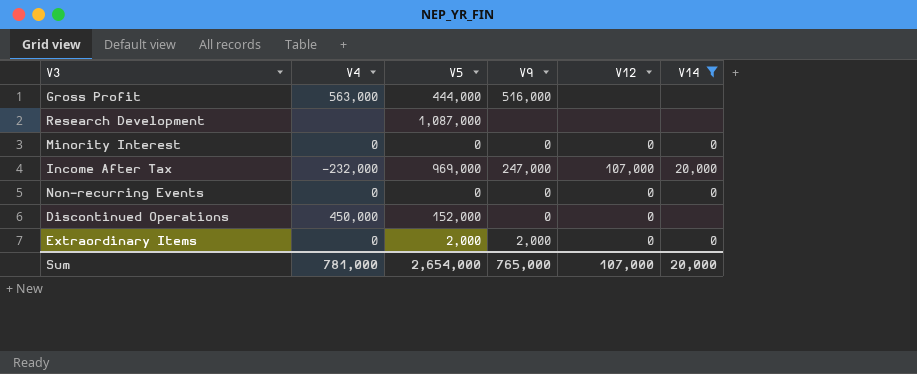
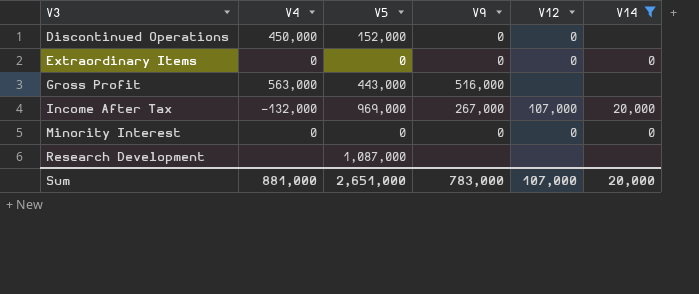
row order: none -> V3 ascending
row Non-recurring Events: 0 | 0 | 0 | 0 | 0 -> none
Extraordinary Items | V5: 2,000 -> 0
Extraordinary Items | V9: 2,000 -> 0
Gross Profit | V5: 444,000 -> 443,000
Income After Tax | V4: -232,000 -> -132,000
Income After Tax | V9: 247,000 -> 267,000
Sum | V4: 781,000 -> 881,000
Sum | V5: 2,654,000 -> 2,651,000
Sum | V9: 765,000 -> 783,000

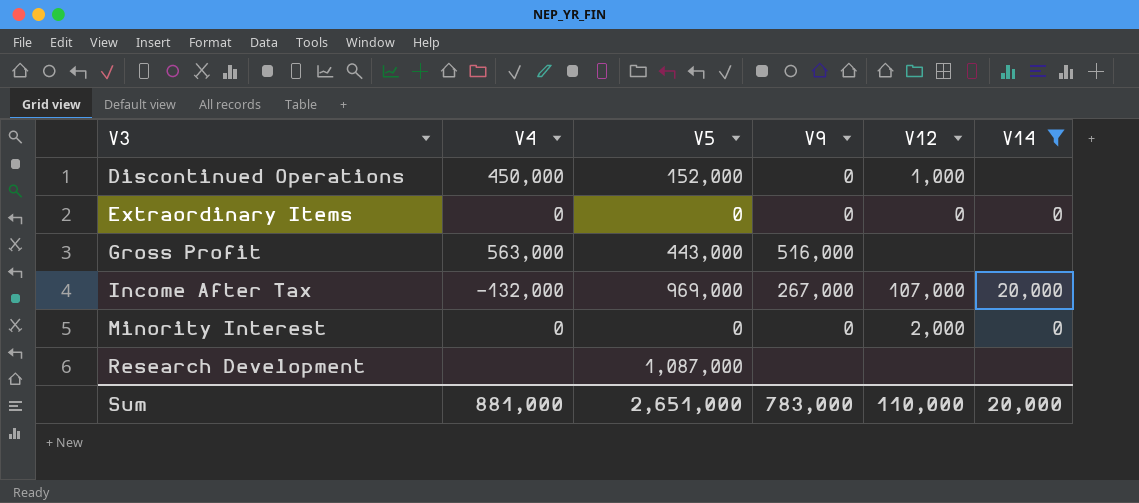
Discontinued Operations | V12: 0 -> 1,000
Minority Interest | V12: 0 -> 2,000
Sum | V12: 107,000 -> 110,000

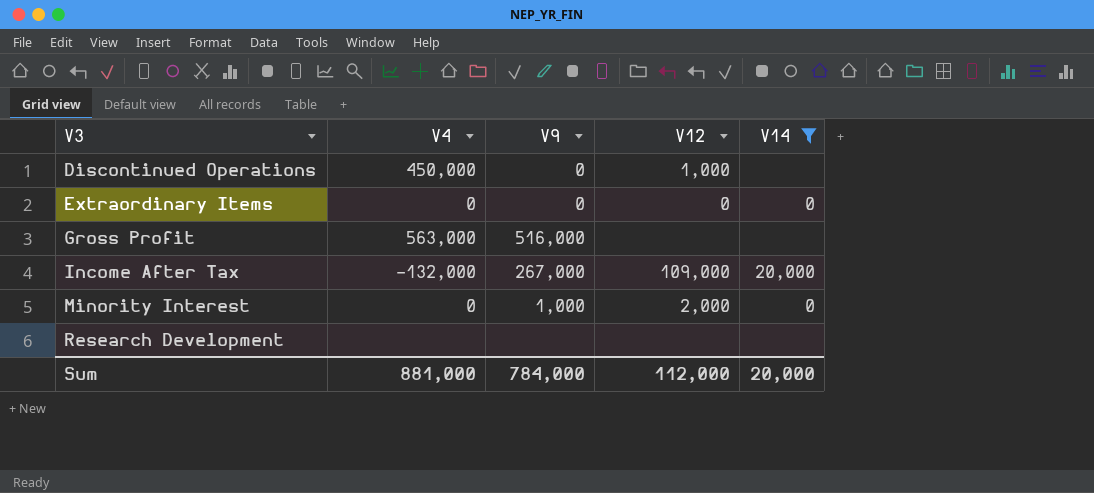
column V5 | position: 3 -> none
Income After Tax | V12: 107,000 -> 109,000
Minority Interest | V9: 0 -> 1,000
Sum | V9: 783,000 -> 784,000
Sum | V12: 110,000 -> 112,000

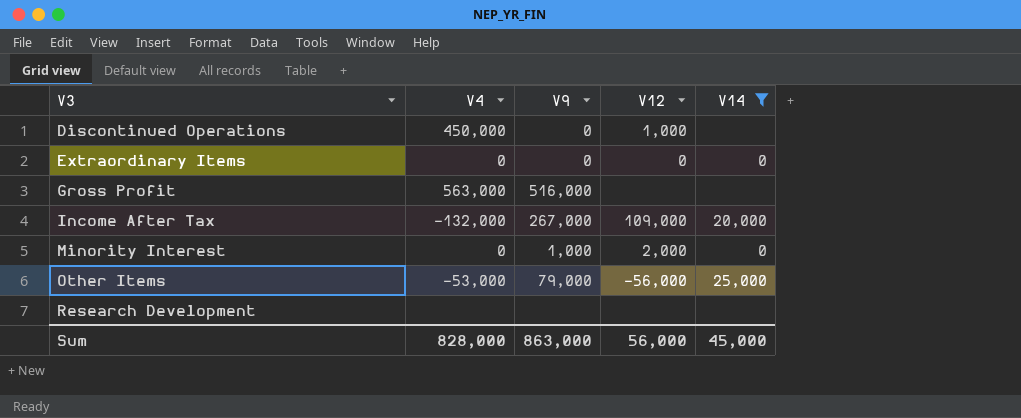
row Other Items: none -> -53,000 | 79,000 | -56,000 | 25,000
Sum | V4: 881,000 -> 828,000
Sum | V9: 784,000 -> 863,000
Sum | V12: 112,000 -> 56,000
Sum | V14: 20,000 -> 45,000

